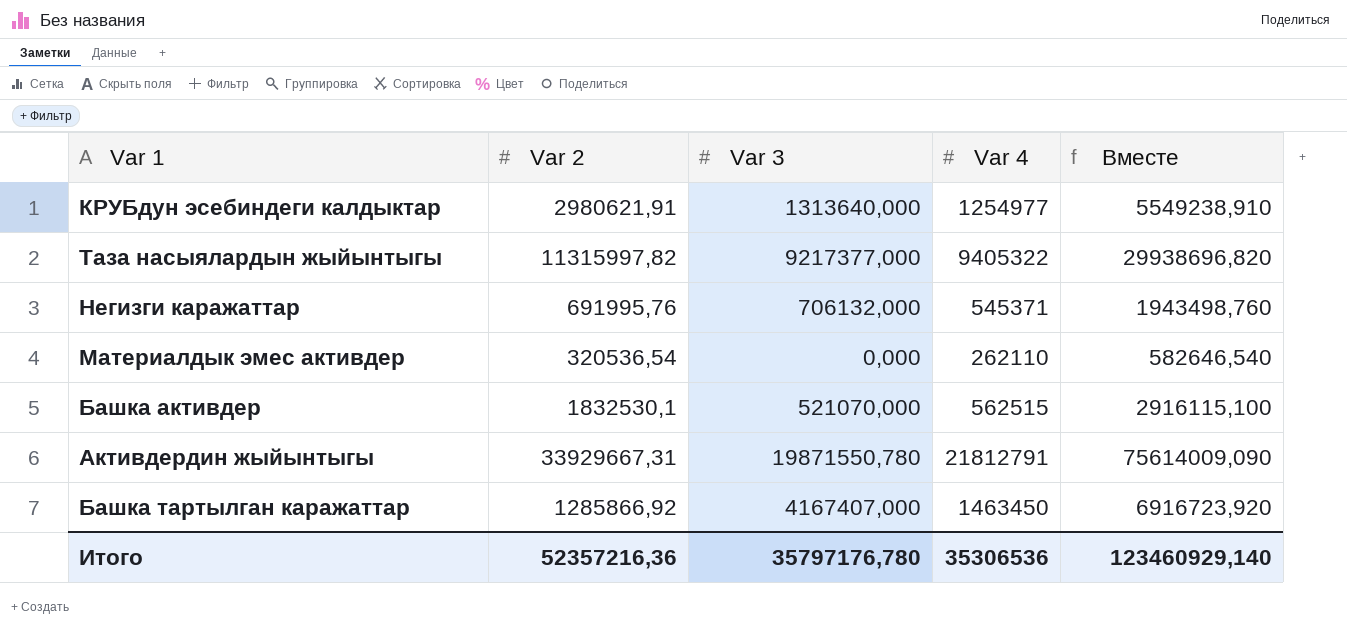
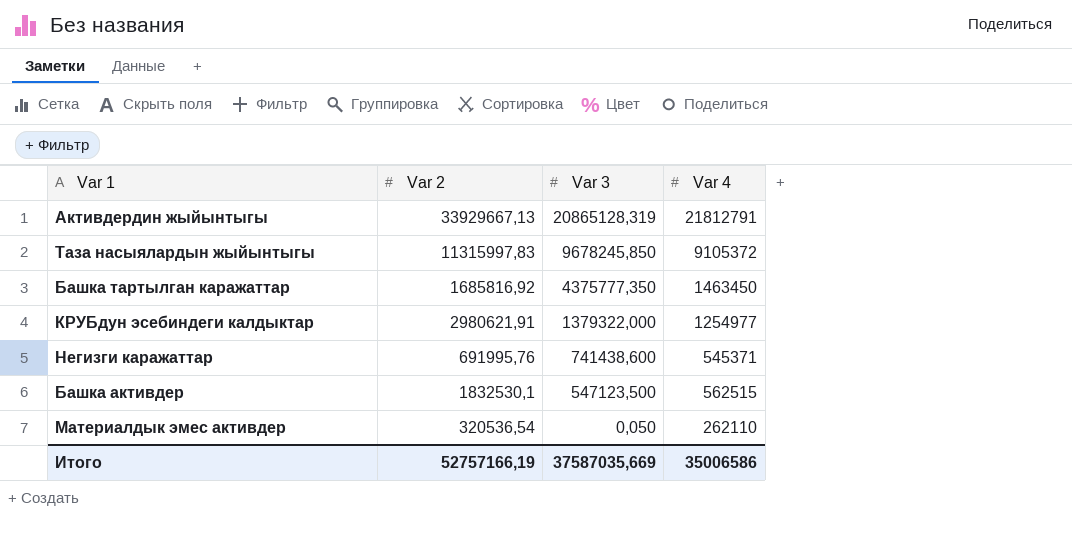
row order: none -> Var 3 descending
column Вместе | formula: [Var 2] + [Var 3] + [Var 4] -> none
Активдердин жыйынтыгы | Var 2: 33929667,31 -> 33929667,13
Активдердин жыйынтыгы | Var 3: 19871550,780 -> 20865128,319
Таза насыялардын жыйынтыгы | Var 2: 11315997,82 -> 11315997,83
Таза насыялардын жыйынтыгы | Var 3: 9217377,000 -> 9678245,850
Таза насыялардын жыйынтыгы | Var 4: 9405322 -> 9105372
Башка тартылган каражаттар | Var 2: 1285866,92 -> 1685816,92
Башка тартылган каражаттар | Var 3: 4167407,000 -> 4375777,350
КРУБдун эсебиндеги калдыктар | Var 3: 1313640,000 -> 1379322,000
Негизги каражаттар | Var 3: 706132,000 -> 741438,600
Башка активдер | Var 3: 521070,000 -> 547123,500
Материалдык эмес активдер | Var 3: 0,000 -> 0,050
Итого | Var 2: 52357216,36 -> 52757166,19
Итого | Var 3: 35797176,780 -> 37587035,669
Итого | Var 4: 35306536 -> 35006586

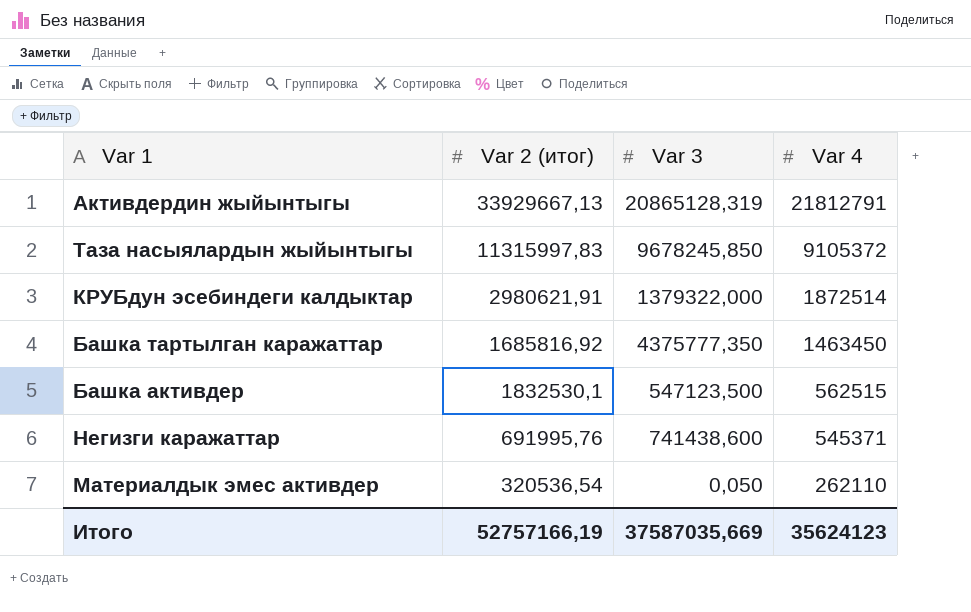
row order: Var 3 descending -> Var 4 descending
column name: Var 2 -> Var 2 (итог)
КРУБдун эсебиндеги калдыктар | Var 4: 1254977 -> 1872514
Итого | Var 4: 35006586 -> 35624123

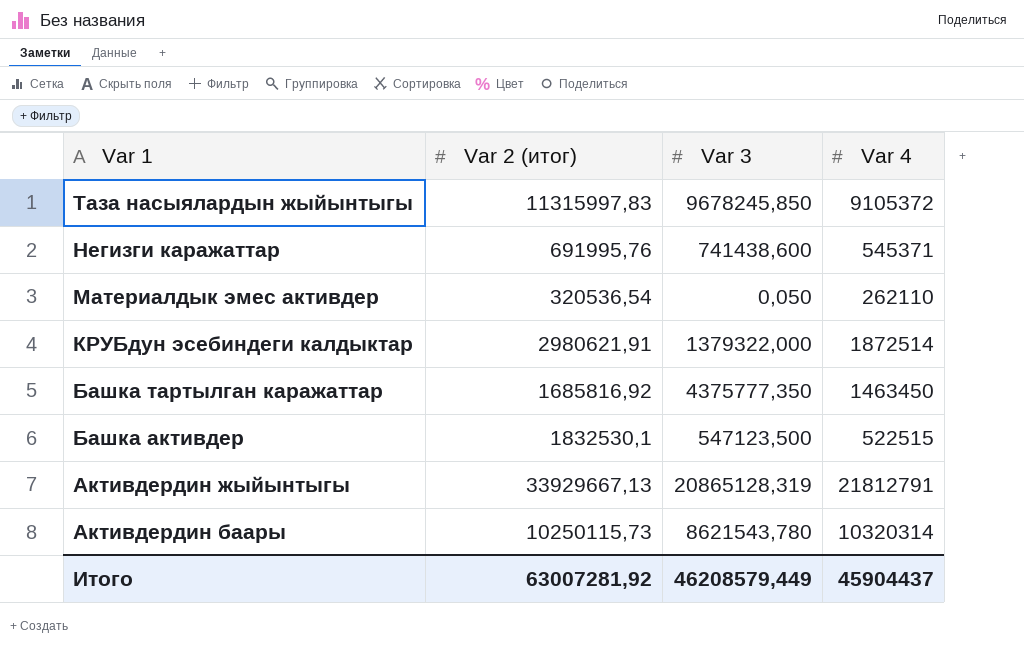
row order: Var 4 descending -> Var 1 descending
Башка активдер | Var 4: 562515 -> 522515
row Активдердин баары: none -> 10250115,73 | 8621543,780 | 10320314
Итого | Var 2 (итог): 52757166,19 -> 63007281,92
Итого | Var 3: 37587035,669 -> 46208579,449
Итого | Var 4: 35624123 -> 45904437

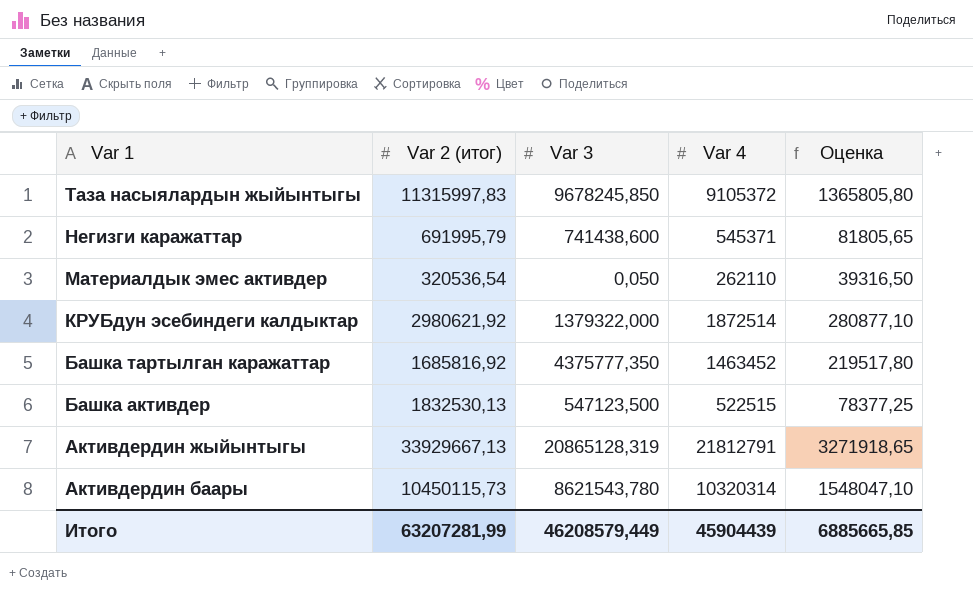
column Оценка | formula: none -> [Var 4] * 0,15
Негизги каражаттар | Var 2 (итог): 691995,76 -> 691995,79
КРУБдун эсебиндеги калдыктар | Var 2 (итог): 2980621,91 -> 2980621,92
Башка тартылган каражаттар | Var 4: 1463450 -> 1463452
Башка активдер | Var 2 (итог): 1832530,1 -> 1832530,13
Активдердин баары | Var 2 (итог): 10250115,73 -> 10450115,73
Итого | Var 2 (итог): 63007281,92 -> 63207281,99
Итого | Var 4: 45904437 -> 45904439

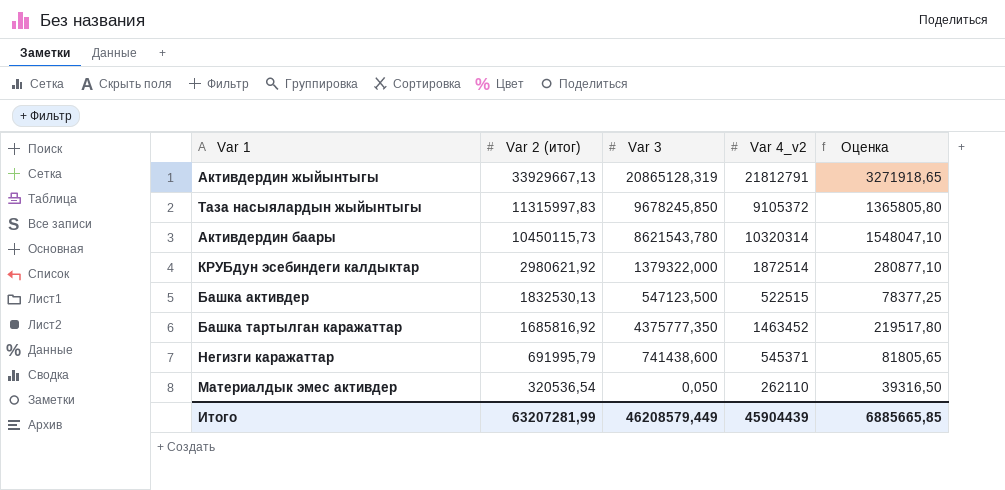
row order: Var 1 descending -> Var 2 (итог) descending
column name: Var 4 -> Var 4_v2

